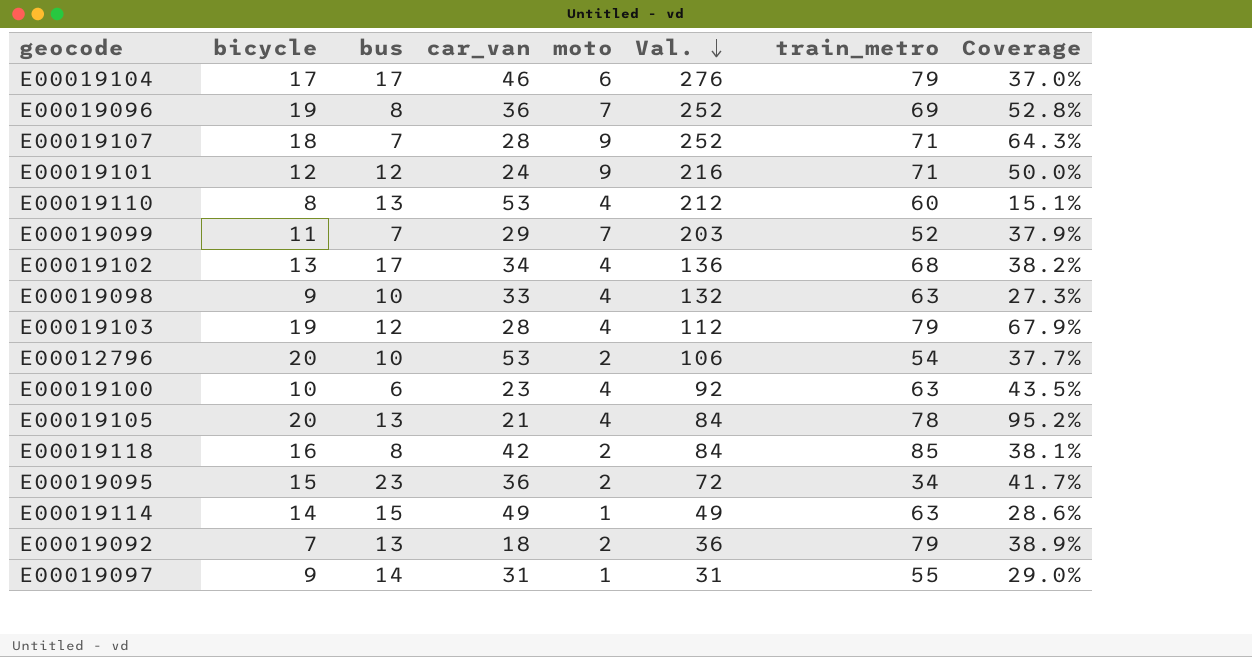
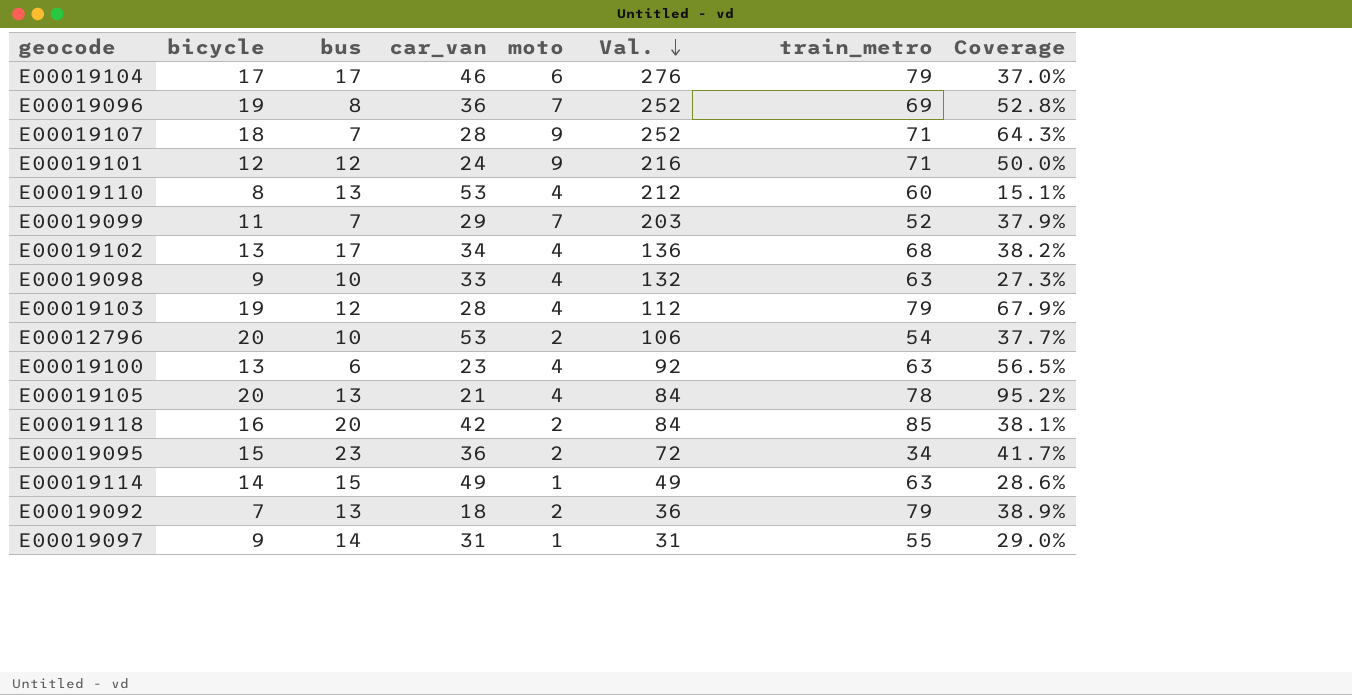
E00019100 | bicycle: 10 -> 13
E00019100 | Coverage: 43.5% -> 56.5%
E00019118 | bus: 8 -> 20

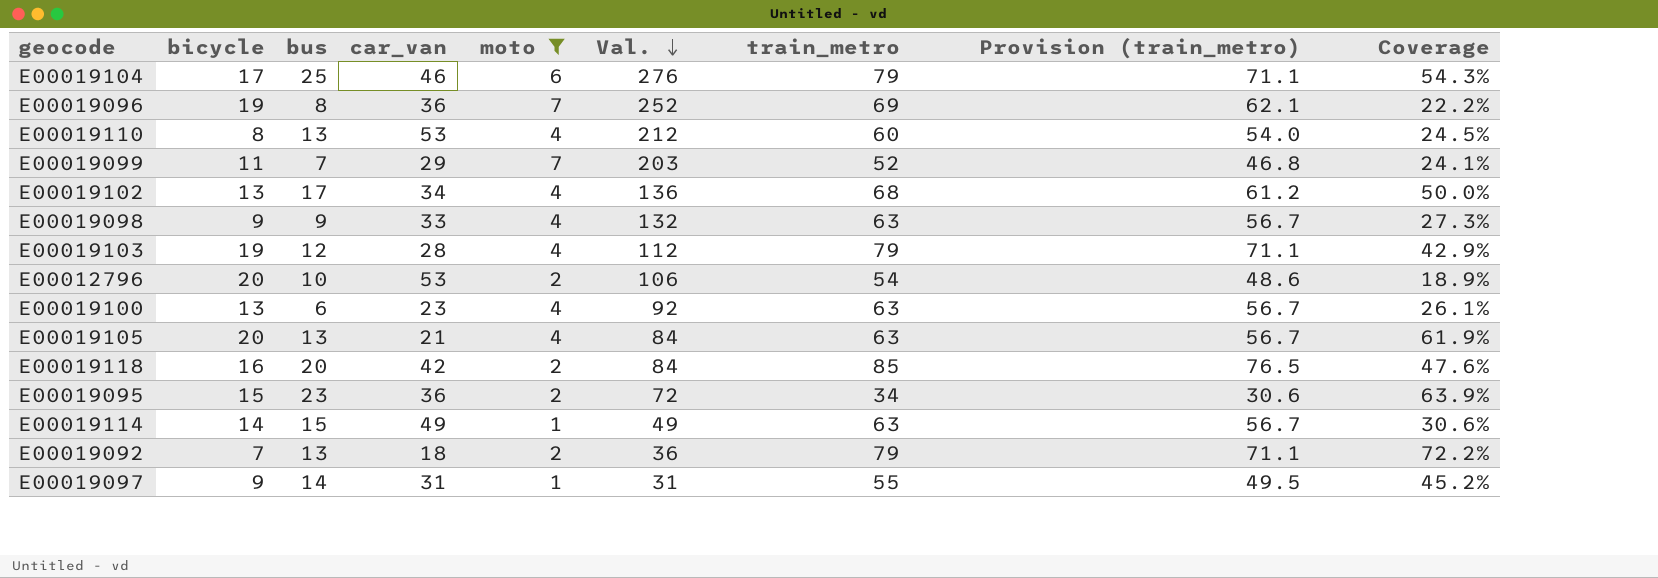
filter: none -> moto != 9
column Provision (train_metro) | formula: none -> [train_metro] * 0.9
column Coverage | formula: [bicycle] / [car_van] -> [bus] / [car_van]
E00019104 | bus: 17 -> 25
E00019098 | bus: 10 -> 9
E00019105 | train_metro: 78 -> 63

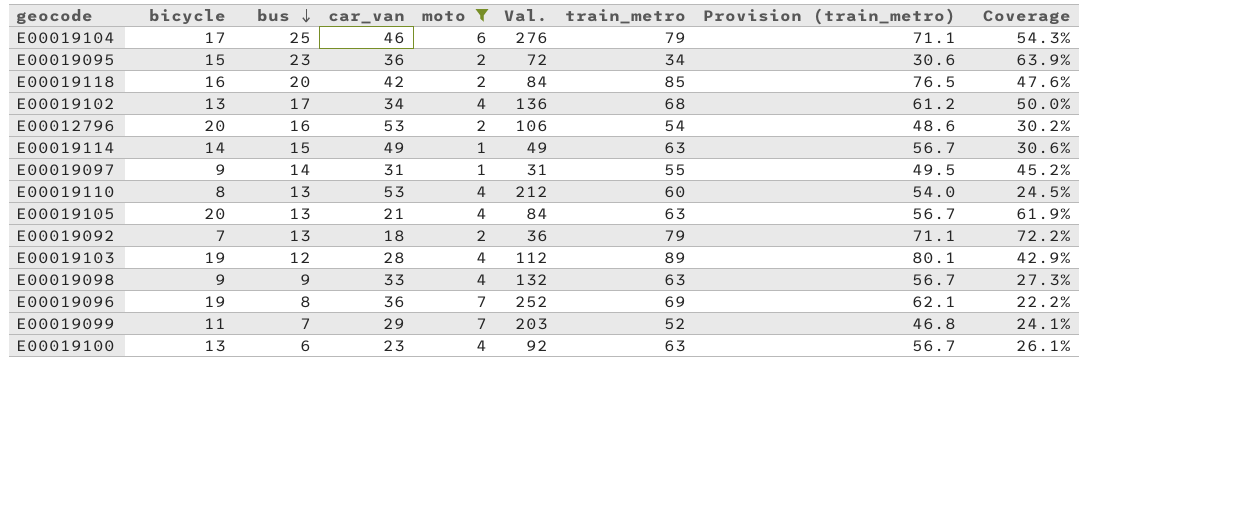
row order: Val. descending -> bus descending
E00012796 | bus: 10 -> 16
E00012796 | Coverage: 18.9% -> 30.2%
E00019103 | train_metro: 79 -> 89
E00019103 | Provision (train_metro): 71.1 -> 80.1

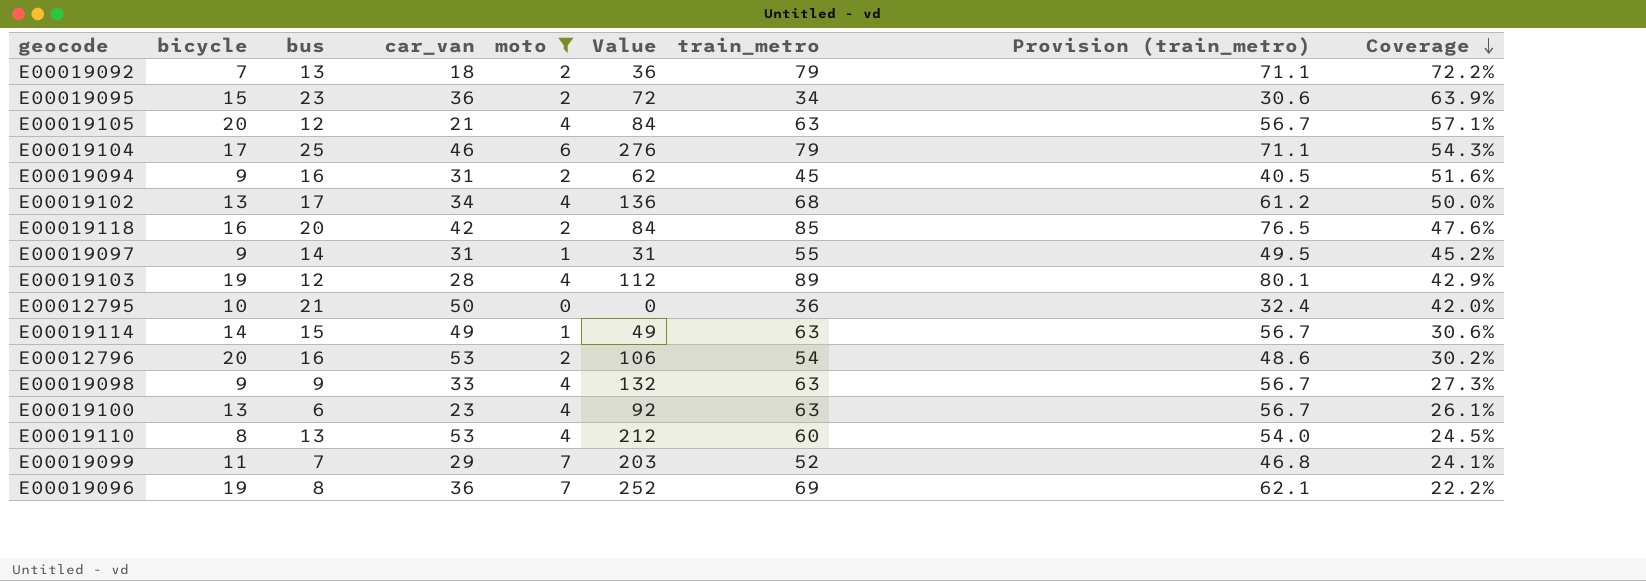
row order: bus descending -> Coverage descending
column name: Val. -> Value
E00019105 | bus: 13 -> 12
E00019105 | Coverage: 61.9% -> 57.1%
row E00019094: none -> 9 | 16 | 31 | 2 | 62 | 45 | 40.5 | 51.6%
row E00012795: none -> 10 | 21 | 50 | 0 | 0 | 36 | 32.4 | 42.0%

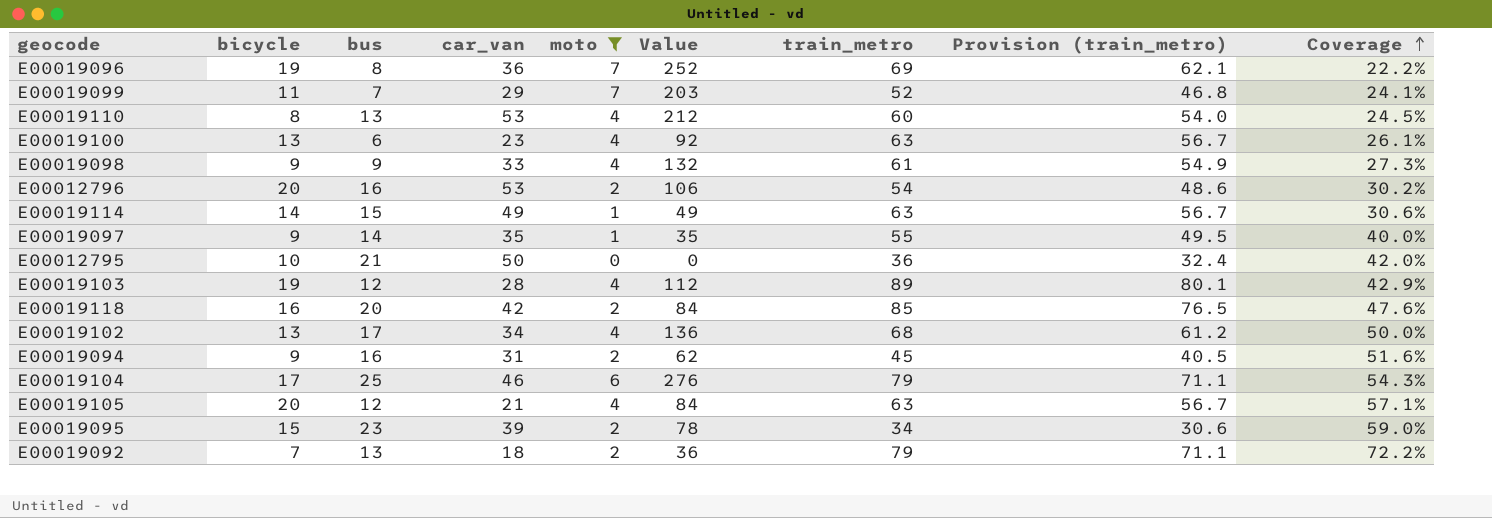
row order: Coverage descending -> Coverage ascending
E00019098 | train_metro: 63 -> 61
E00019098 | Provision (train_metro): 56.7 -> 54.9
E00019097 | car_van: 31 -> 35
E00019097 | Value: 31 -> 35
E00019097 | Coverage: 45.2% -> 40.0%
E00019095 | car_van: 36 -> 39
E00019095 | Value: 72 -> 78
E00019095 | Coverage: 63.9% -> 59.0%

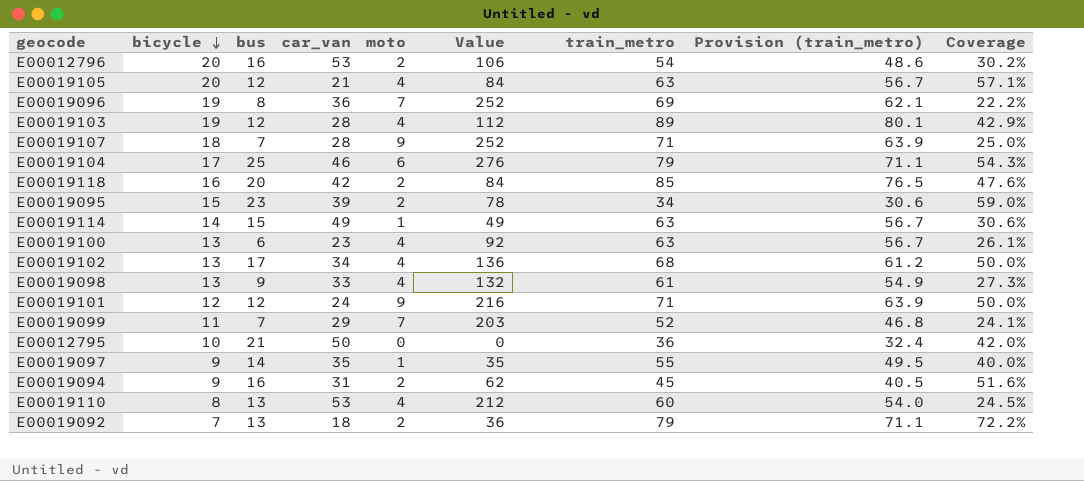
filter: moto != 9 -> none
row order: Coverage ascending -> bicycle descending
E00019098 | bicycle: 9 -> 13

